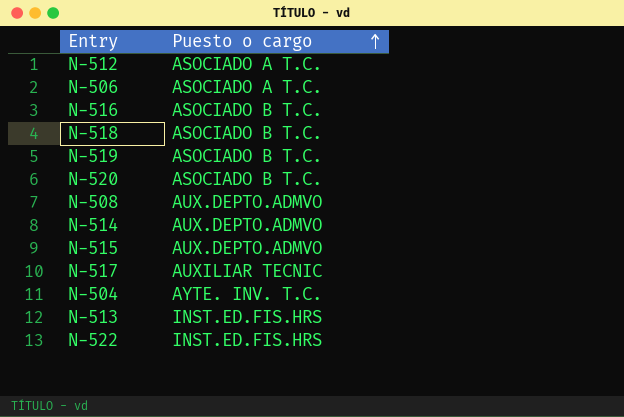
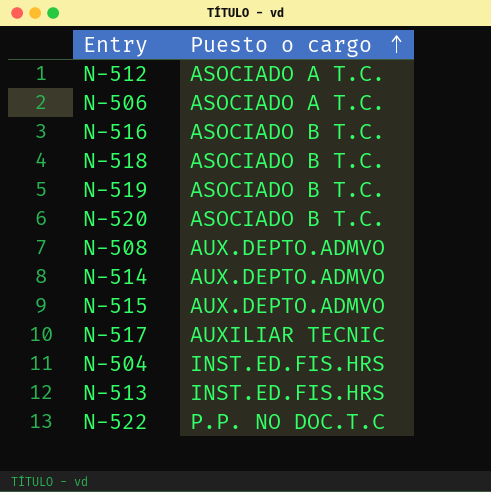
N-504 | Puesto o cargo: AYTE. INV. T.C. -> INST.ED.FIS.HRS
N-522 | Puesto o cargo: INST.ED.FIS.HRS -> P.P. NO DOC.T.C

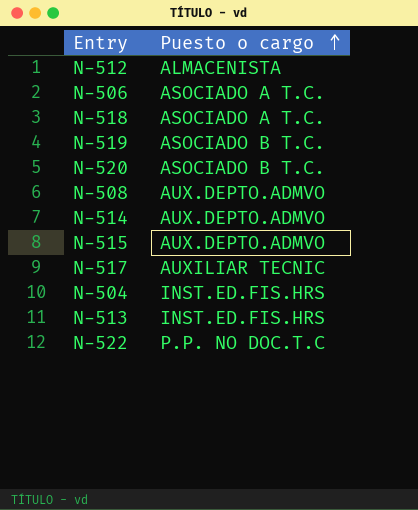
row N-516: ASOCIADO B T.C. -> none
N-512 | Puesto o cargo: ASOCIADO A T.C. -> ALMACENISTA
N-518 | Puesto o cargo: ASOCIADO B T.C. -> ASOCIADO A T.C.

